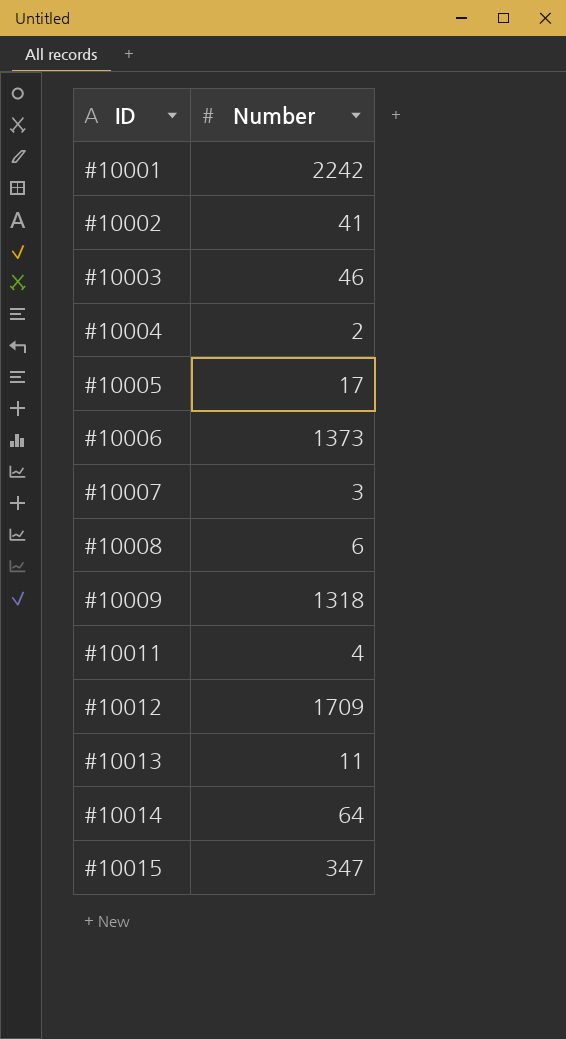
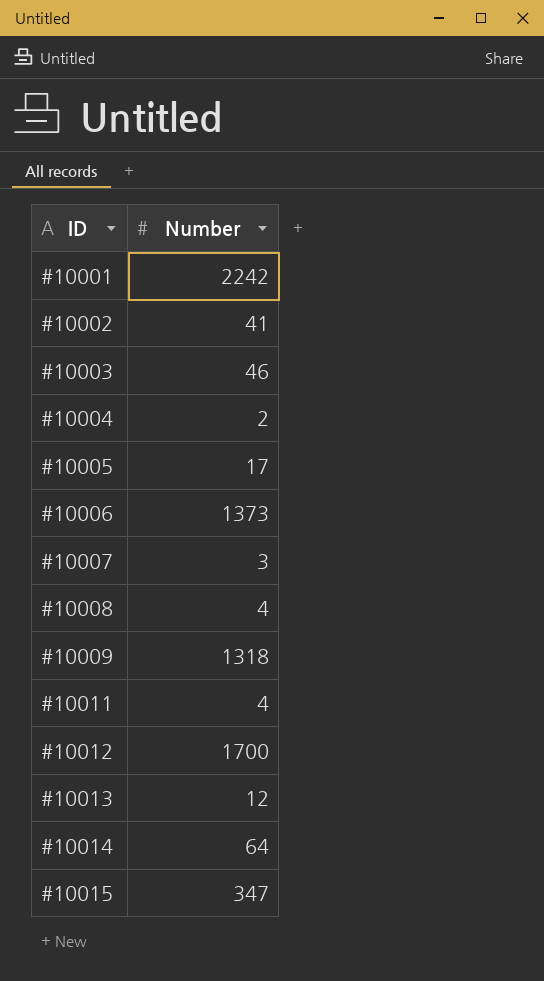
#10008 | Number: 6 -> 4
#10012 | Number: 1709 -> 1700
#10013 | Number: 11 -> 12

